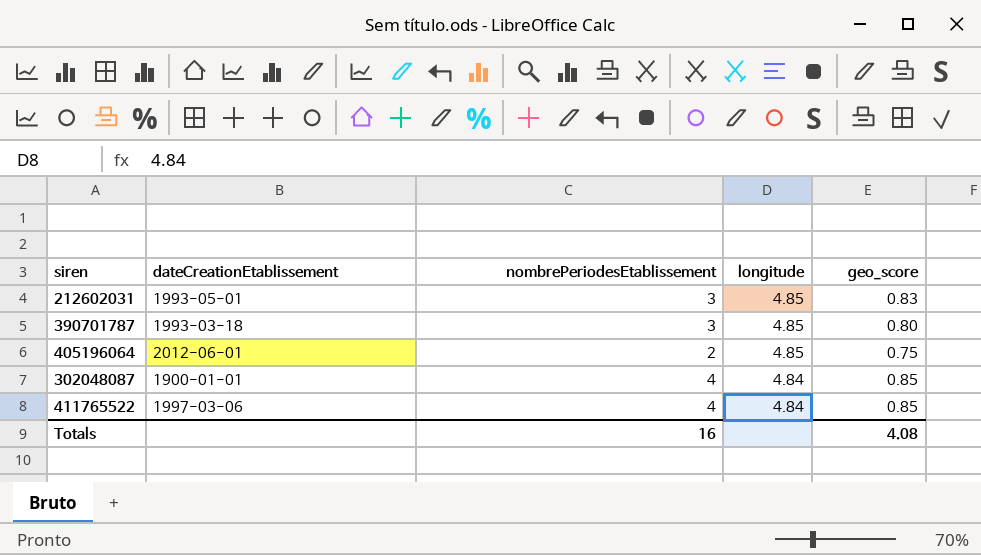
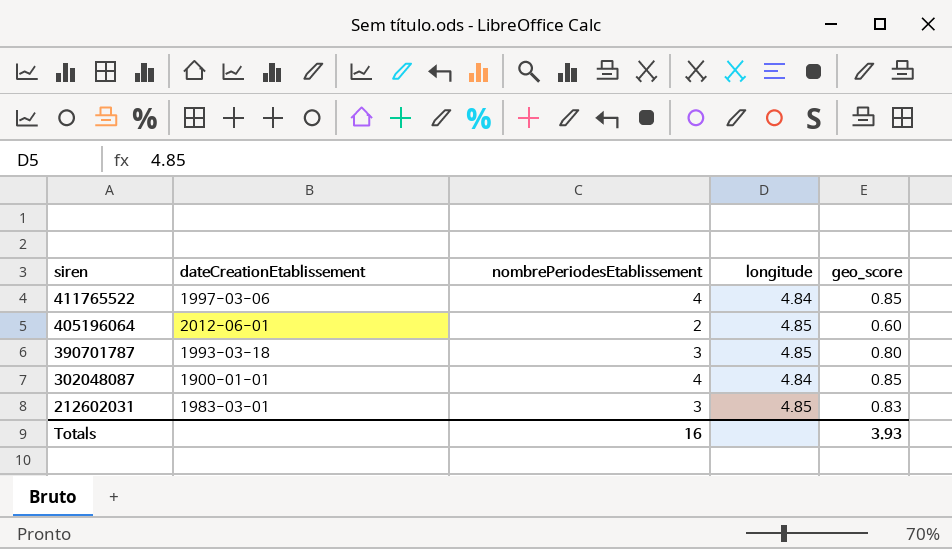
row order: longitude descending -> siren descending
405196064 | geo_score: 0.75 -> 0.60
212602031 | dateCreationEtablissement: 1993-05-01 -> 1983-03-01
Totals | geo_score: 4.08 -> 3.93

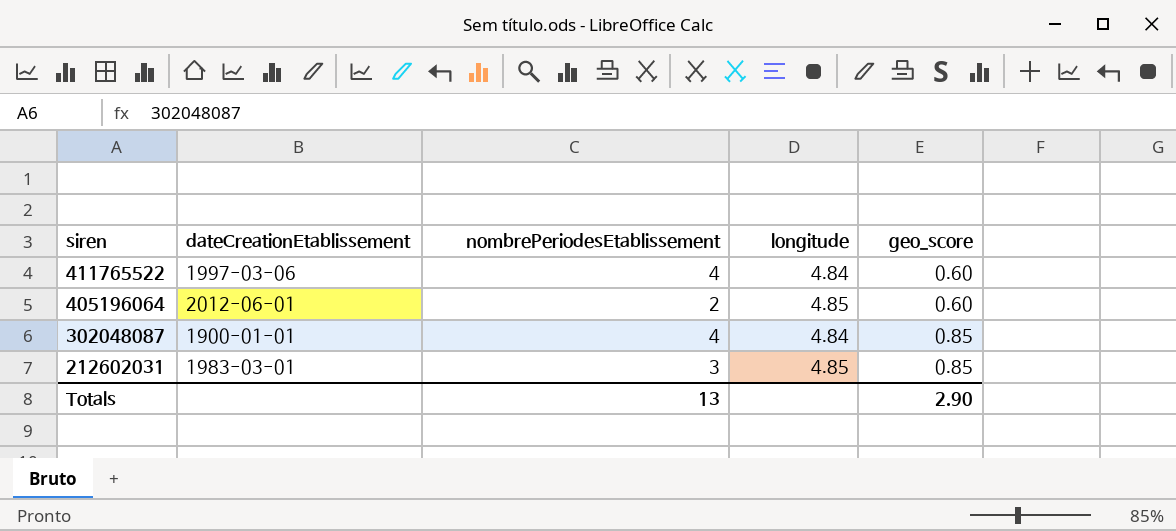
row 390701787: 1993-03-18 | 3 | 4.85 | 0.80 -> none
411765522 | geo_score: 0.85 -> 0.60
212602031 | geo_score: 0.83 -> 0.85
Totals | nombrePeriodesEtablissement: 16 -> 13
Totals | geo_score: 3.93 -> 2.90

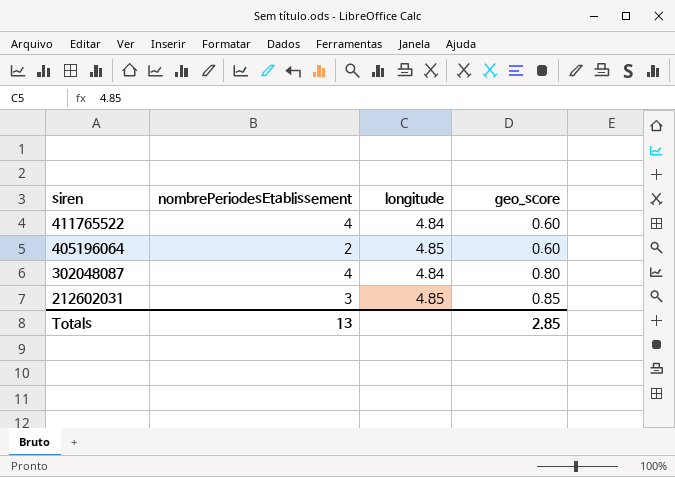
column dateCreationEtablissement | position: 2 -> none
302048087 | geo_score: 0.85 -> 0.80
Totals | geo_score: 2.90 -> 2.85

